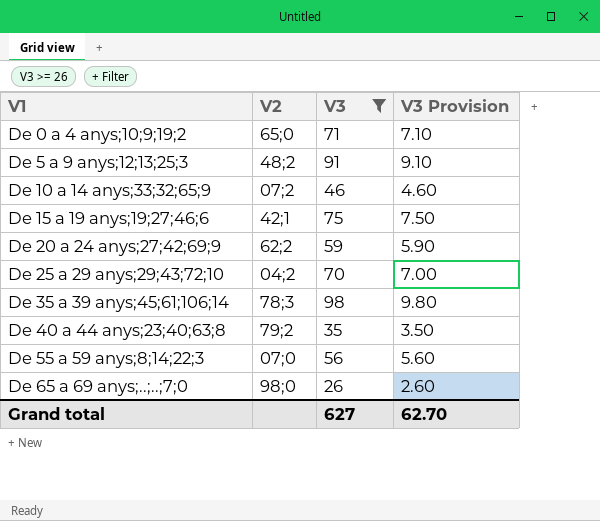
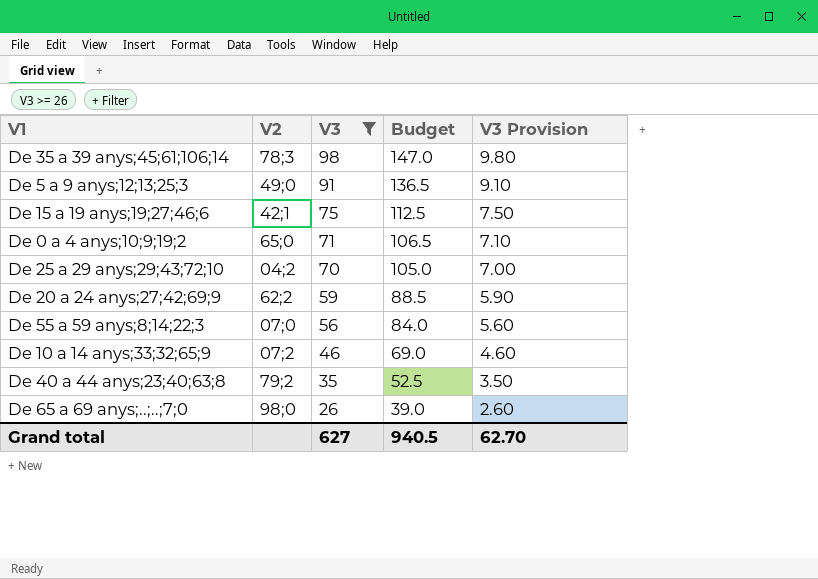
row order: V1 ascending -> V3 descending
column Budget | formula: none -> [V3] * 1.5
De 5 a 9 anys;12;13;25;3 | V2: 48;2 -> 49;0

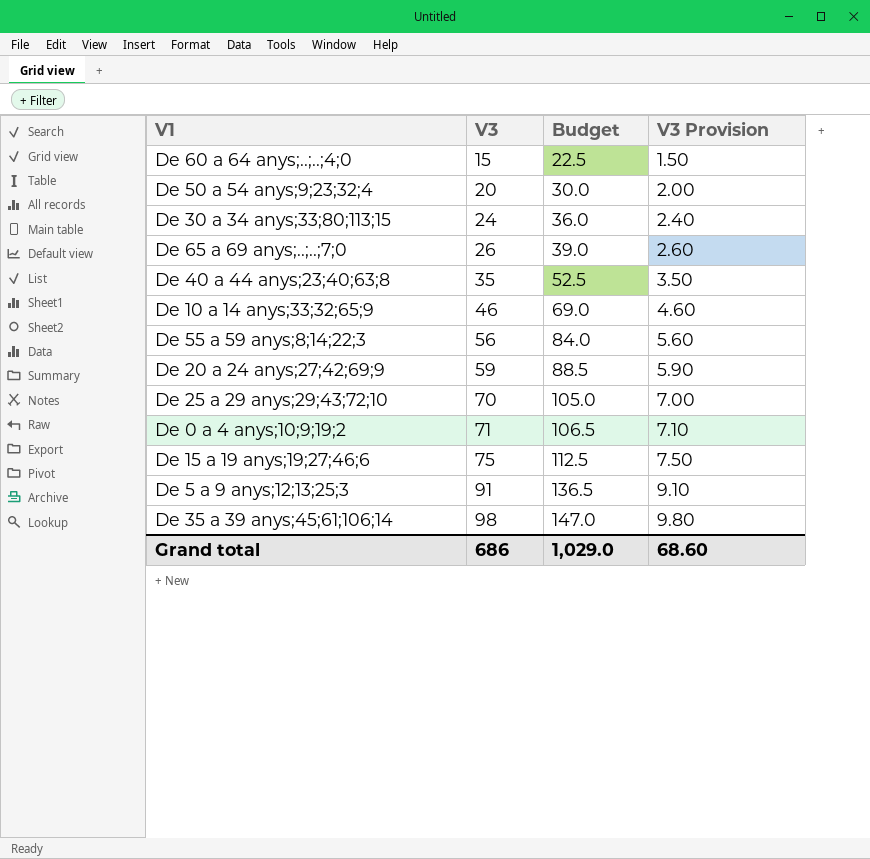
filter: V3 >= 26 -> none
row order: V3 descending -> V3 ascending
column V2 | position: 2 -> none
Grand total | V3: 627 -> 686
Grand total | Budget: 940.5 -> 1,029.0
Grand total | V3 Provision: 62.70 -> 68.60

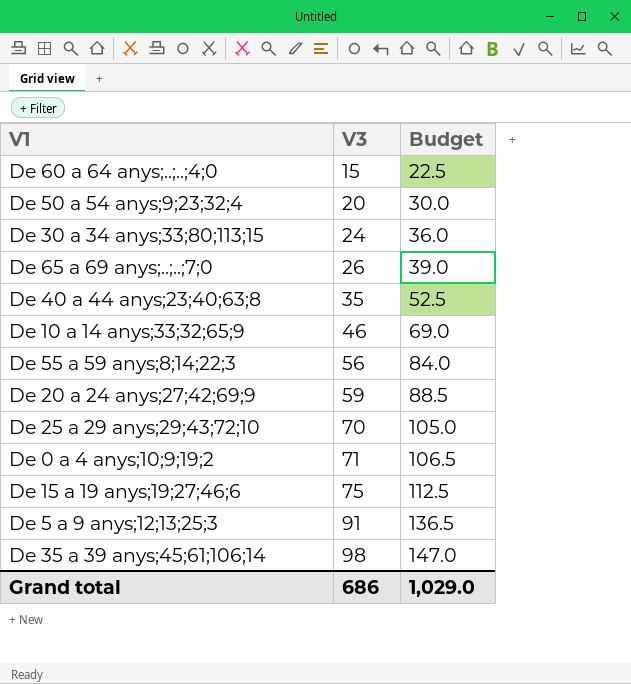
column V3 Provision | formula: [V3] * 0.1 -> none

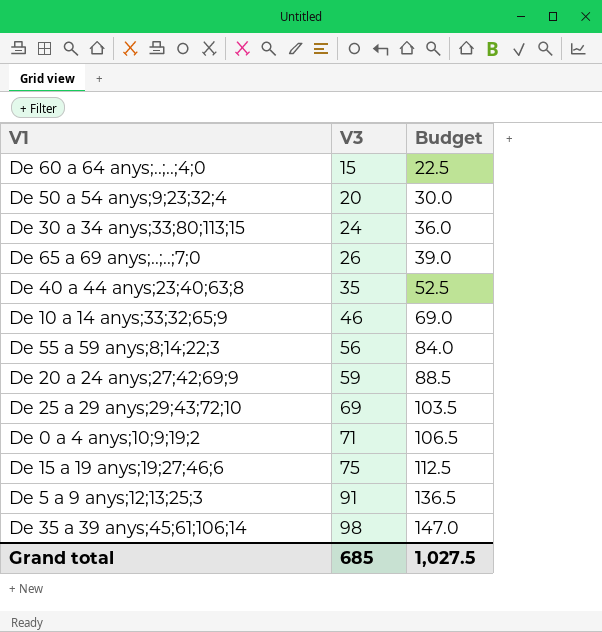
De 25 a 29 anys;29;43;72;10 | V3: 70 -> 69
De 25 a 29 anys;29;43;72;10 | Budget: 105.0 -> 103.5
Grand total | V3: 686 -> 685
Grand total | Budget: 1,029.0 -> 1,027.5

